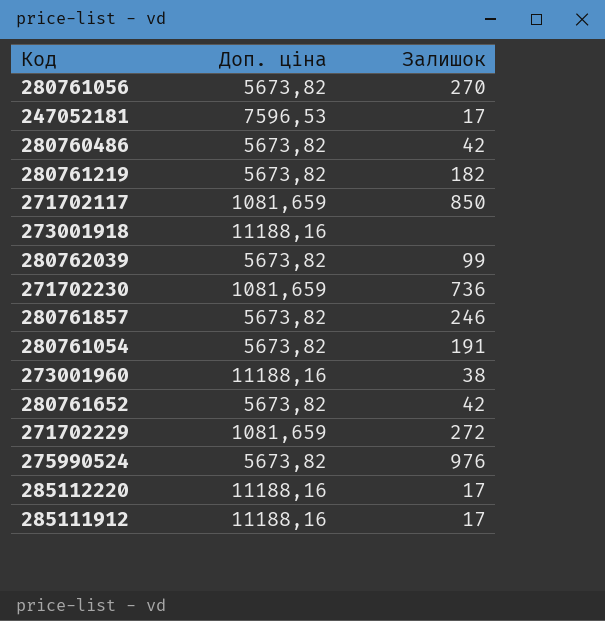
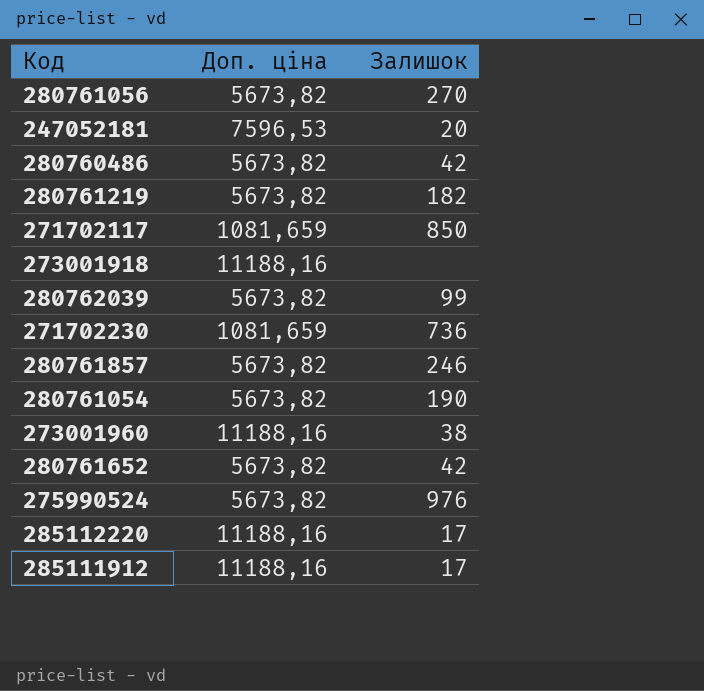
row 271702229: 1081,659 | 272 -> none
247052181 | Залишок: 17 -> 20
280761054 | Залишок: 191 -> 190

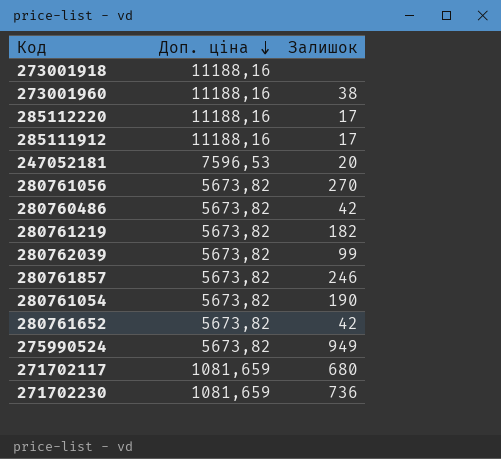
row order: none -> Доп. ціна descending
275990524 | Залишок: 976 -> 949
271702117 | Залишок: 850 -> 680

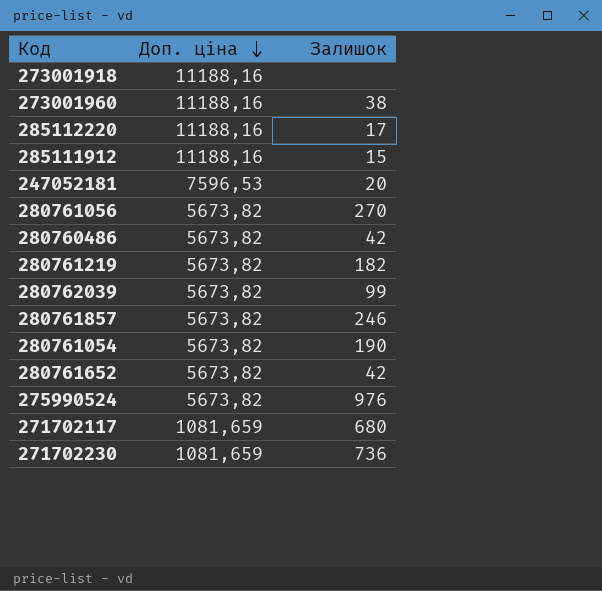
285111912 | Залишок: 17 -> 15
275990524 | Залишок: 949 -> 976

